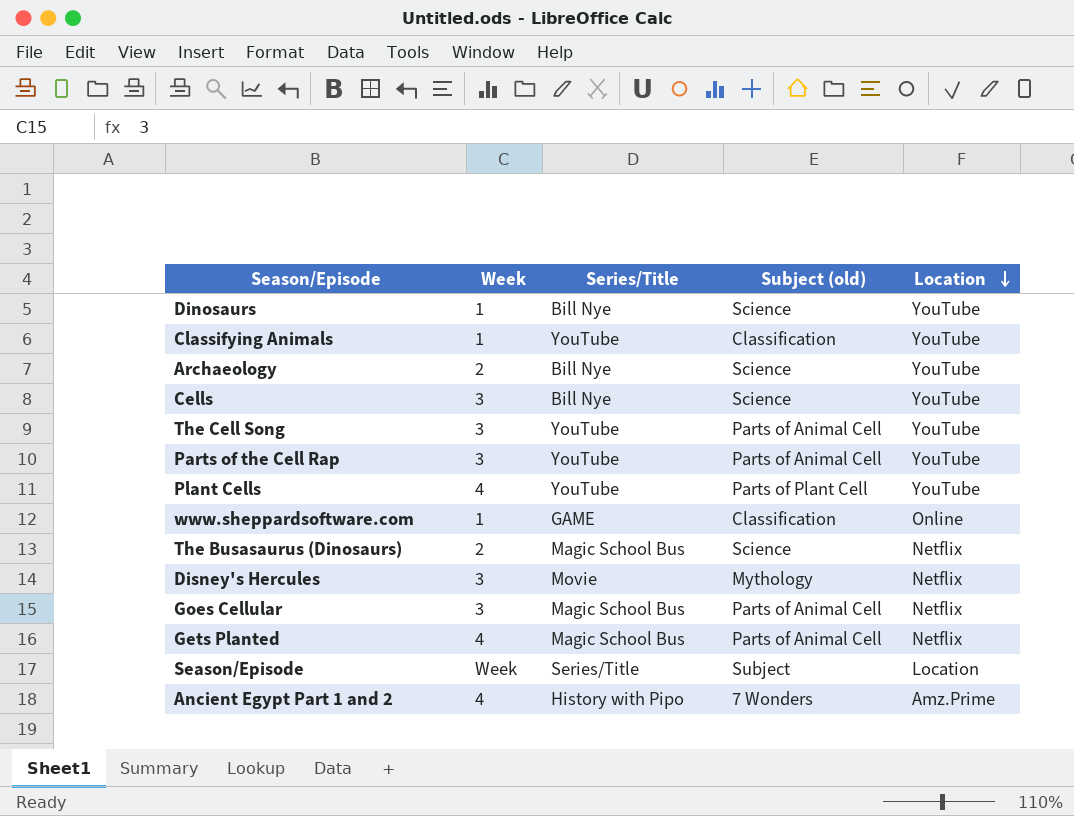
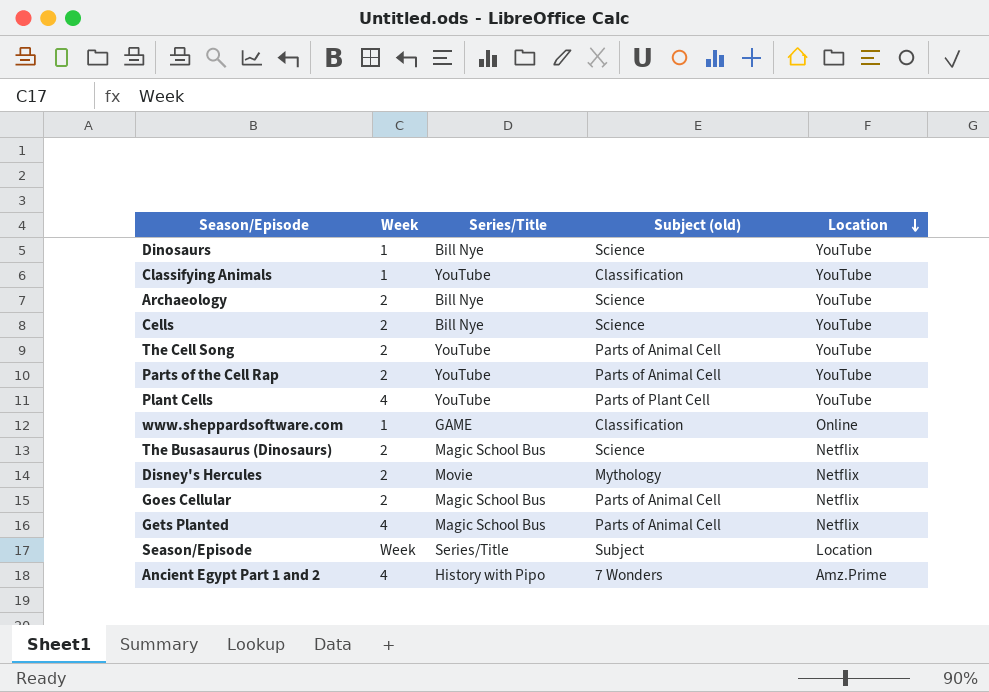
Cells | Week: 3 -> 2
The Cell Song | Week: 3 -> 2
Parts of the Cell Rap | Week: 3 -> 2
Disney's Hercules | Week: 3 -> 2
Goes Cellular | Week: 3 -> 2

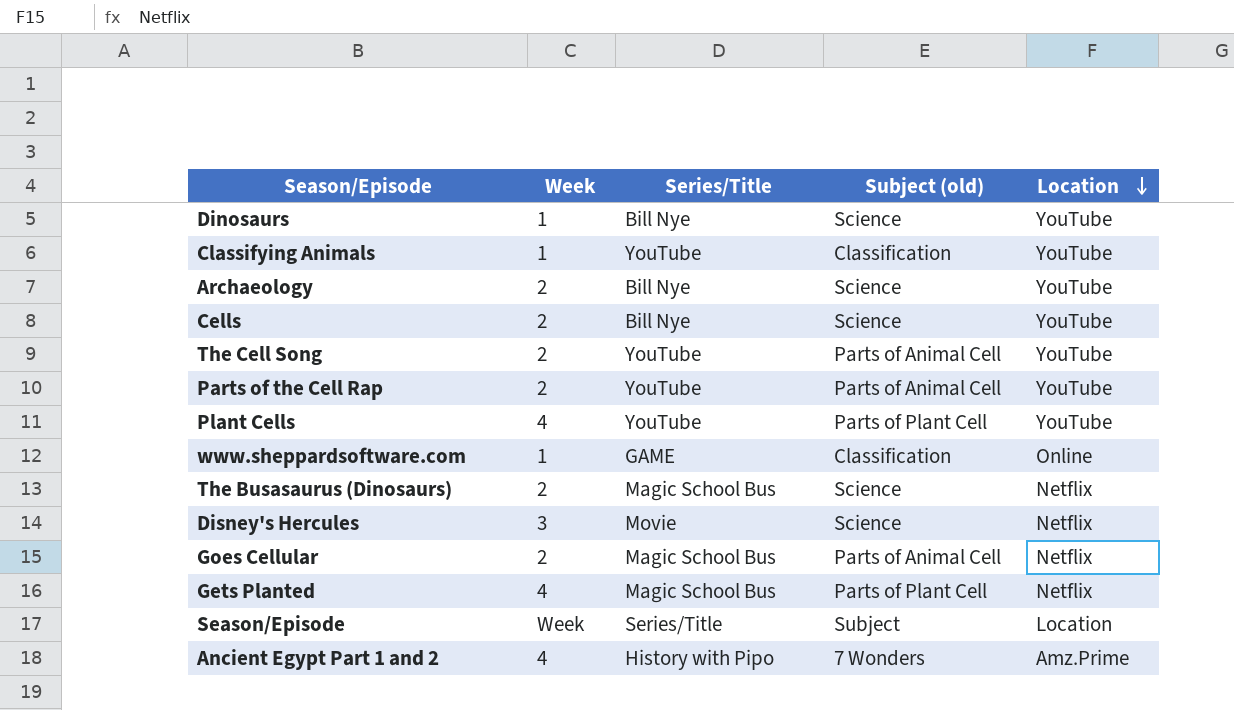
Disney's Hercules | Week: 2 -> 3
Disney's Hercules | Subject (old): Mythology -> Science
Gets Planted | Subject (old): Parts of Animal Cell -> Parts of Plant Cell

